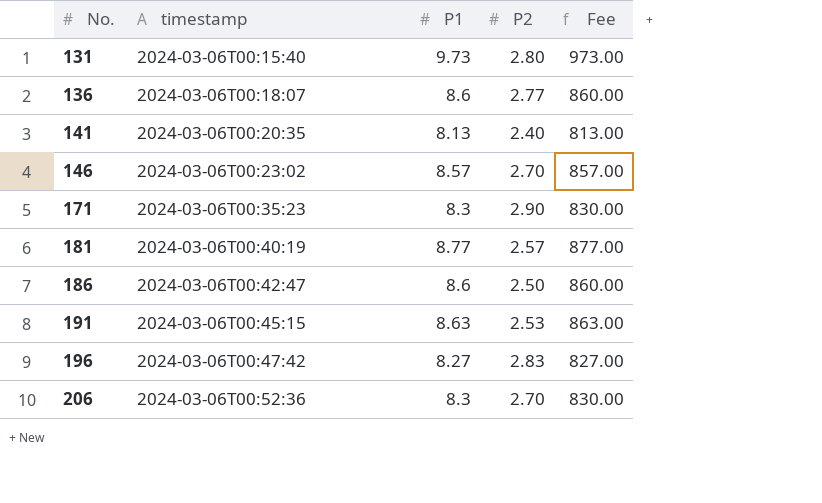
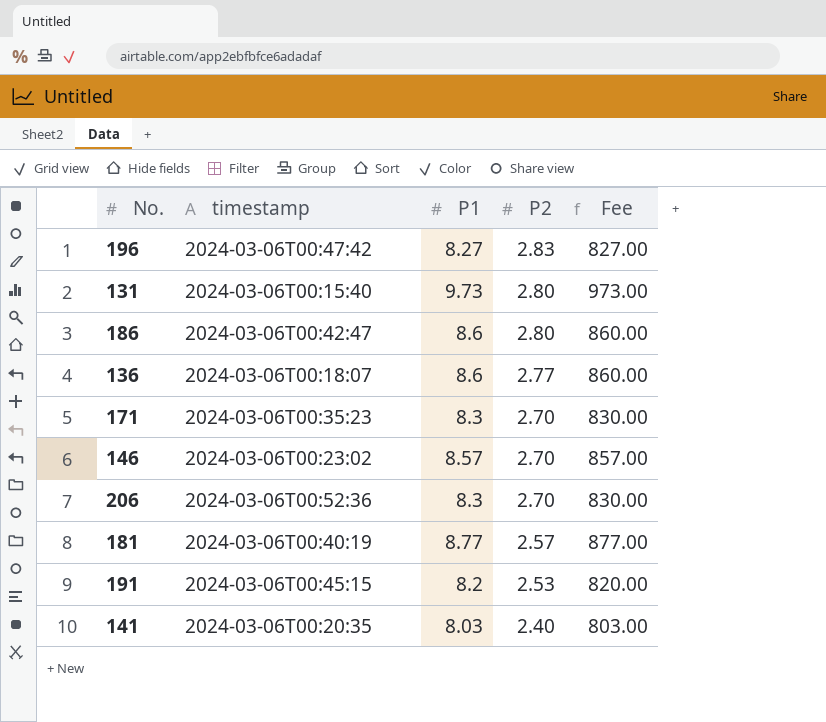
row order: No. ascending -> P2 descending
186 | P2: 2.50 -> 2.80
171 | P2: 2.90 -> 2.70
191 | P1: 8.63 -> 8.2
191 | Fee: 863.00 -> 820.00
141 | P1: 8.13 -> 8.03
141 | Fee: 813.00 -> 803.00

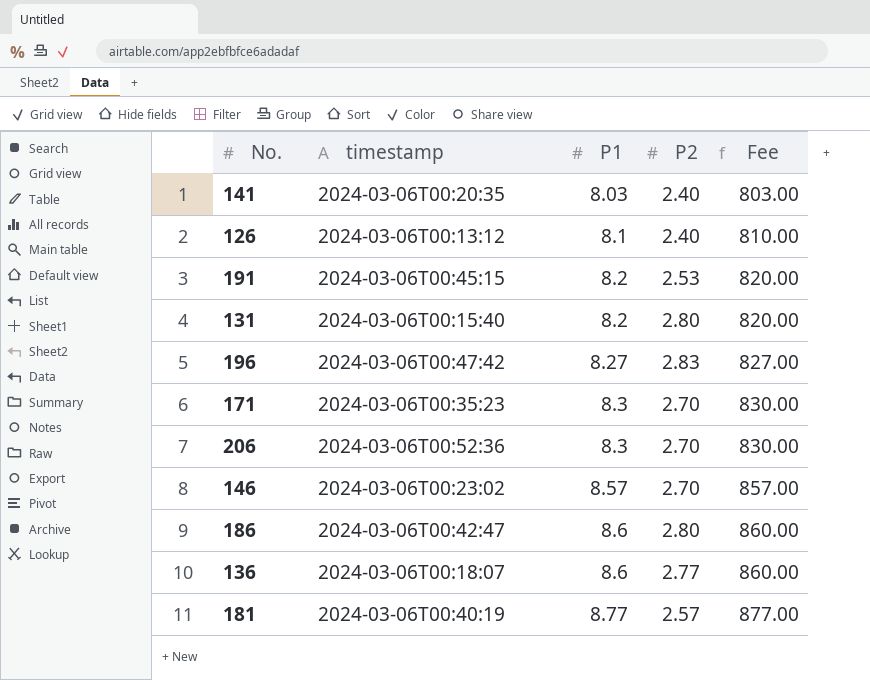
row order: P2 descending -> P1 ascending
row 126: none -> 2024-03-06T00:13:12 | 8.1 | 2.40 | 810.00
131 | P1: 9.73 -> 8.2
131 | Fee: 973.00 -> 820.00

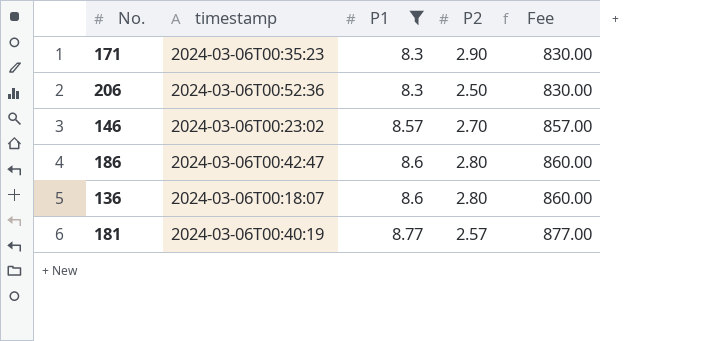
filter: none -> P1 >= 8.3
171 | P2: 2.70 -> 2.90
206 | P2: 2.70 -> 2.50
136 | P2: 2.77 -> 2.80

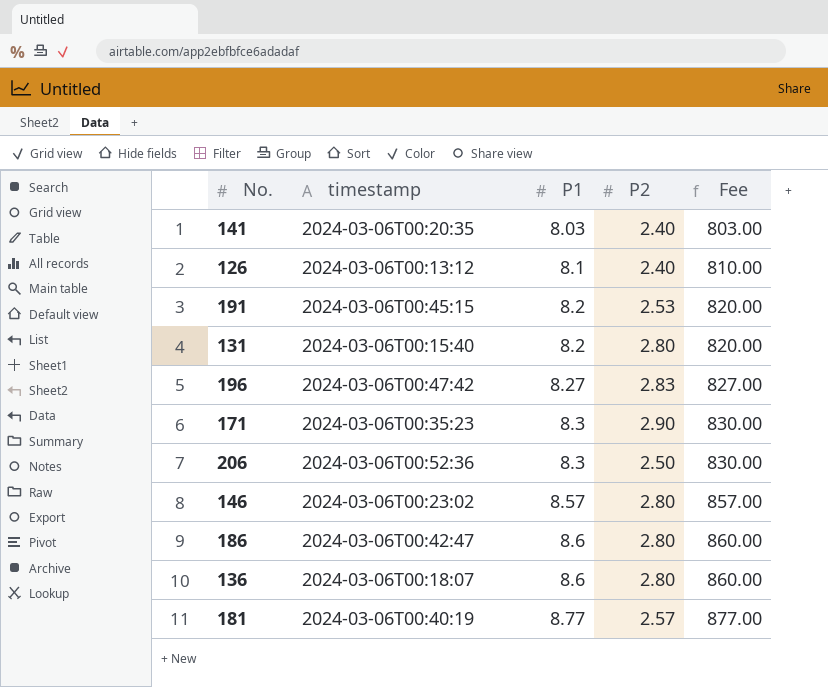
filter: P1 >= 8.3 -> none
146 | P2: 2.70 -> 2.80

